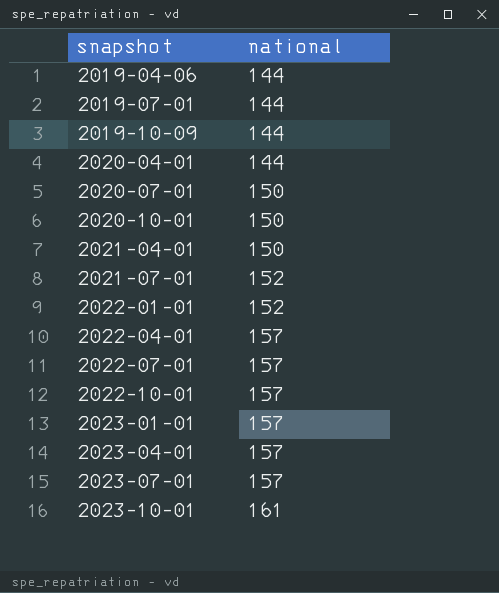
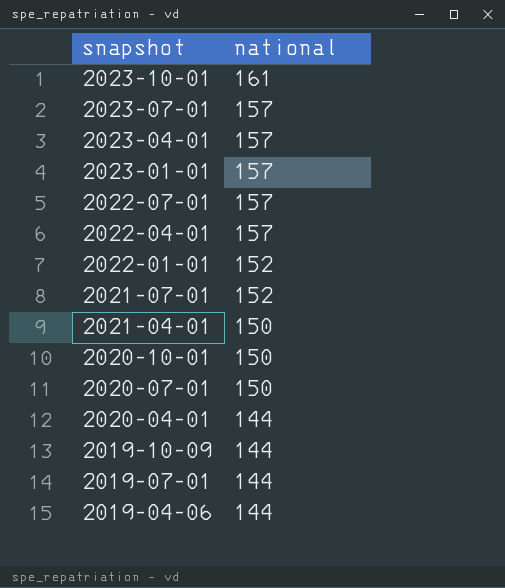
row order: snapshot ascending -> snapshot descending
row 2022-10-01: 157 -> none

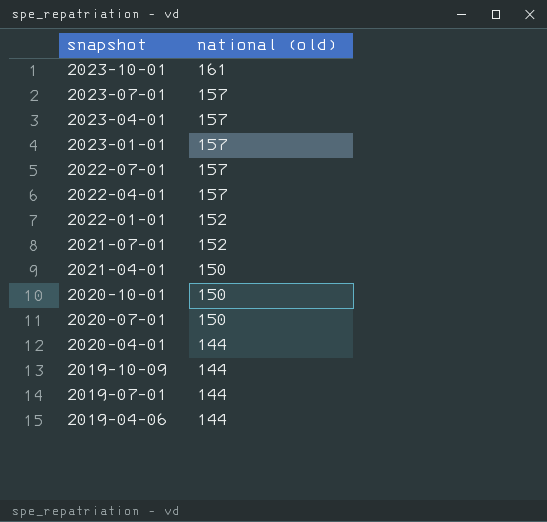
column name: national -> national (old)

